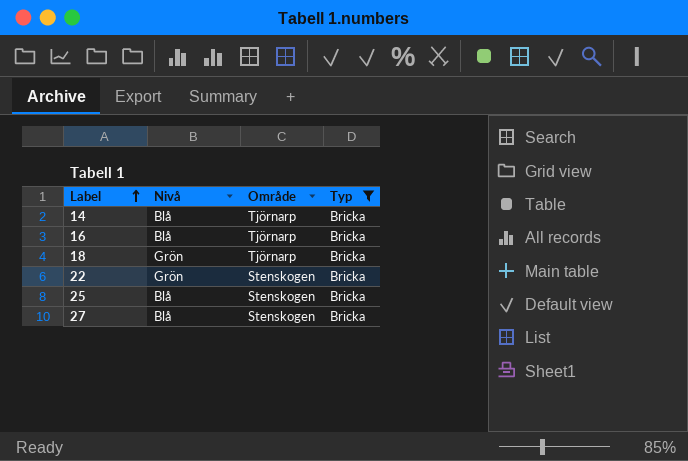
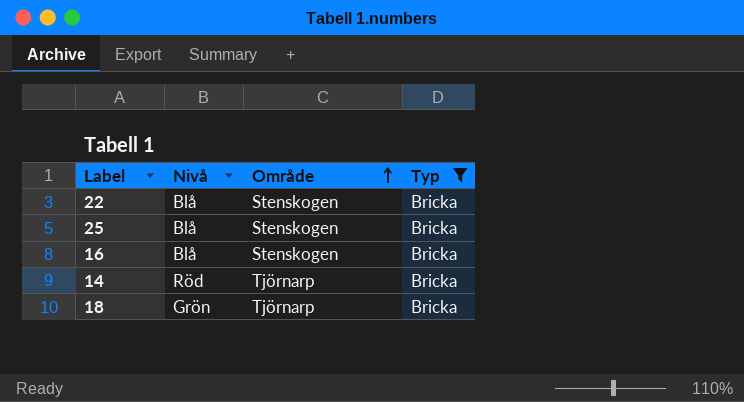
row order: Label ascending -> Område ascending
row 27: Blå | Stenskogen | Bricka -> none
22 | Nivå: Grön -> Blå
16 | Område: Tjörnarp -> Stenskogen
14 | Nivå: Blå -> Röd

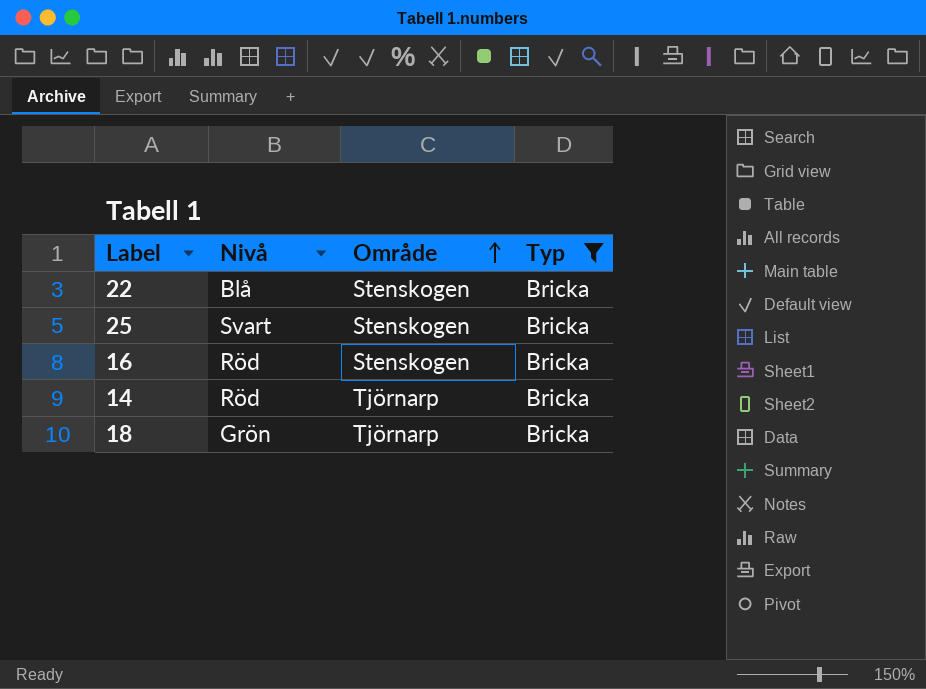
25 | Nivå: Blå -> Svart
16 | Nivå: Blå -> Röd

